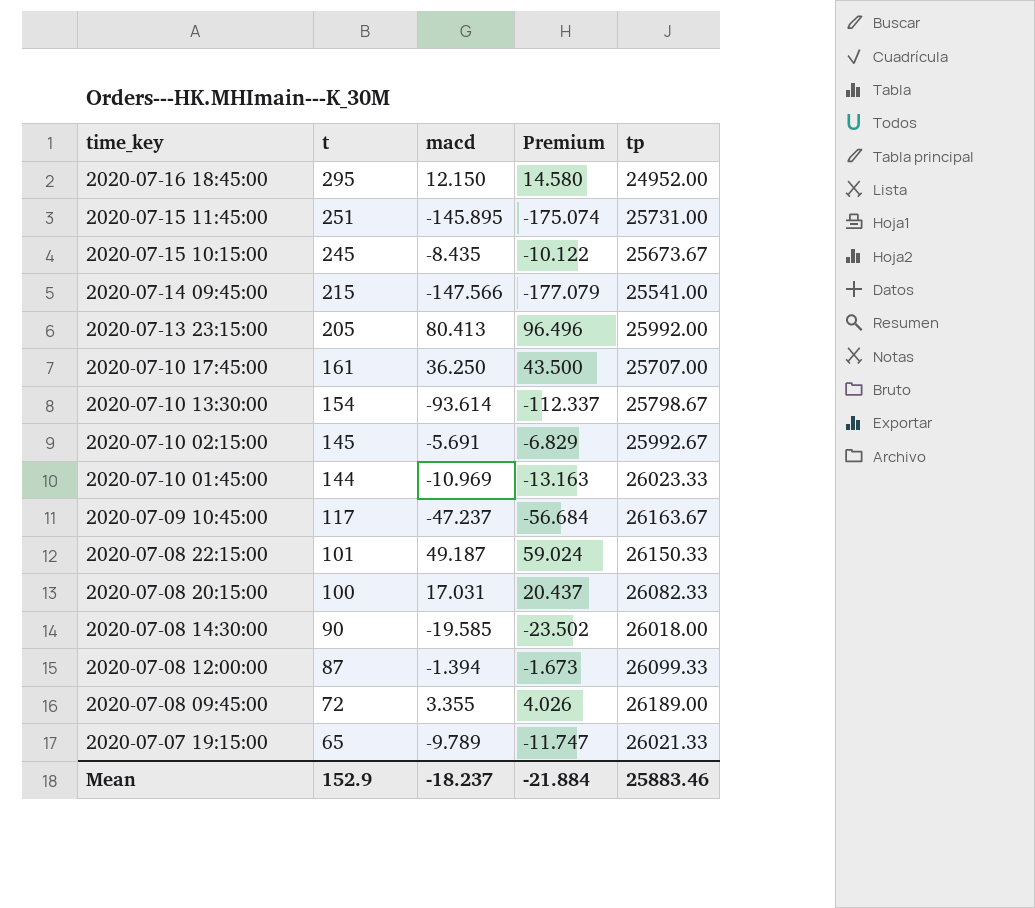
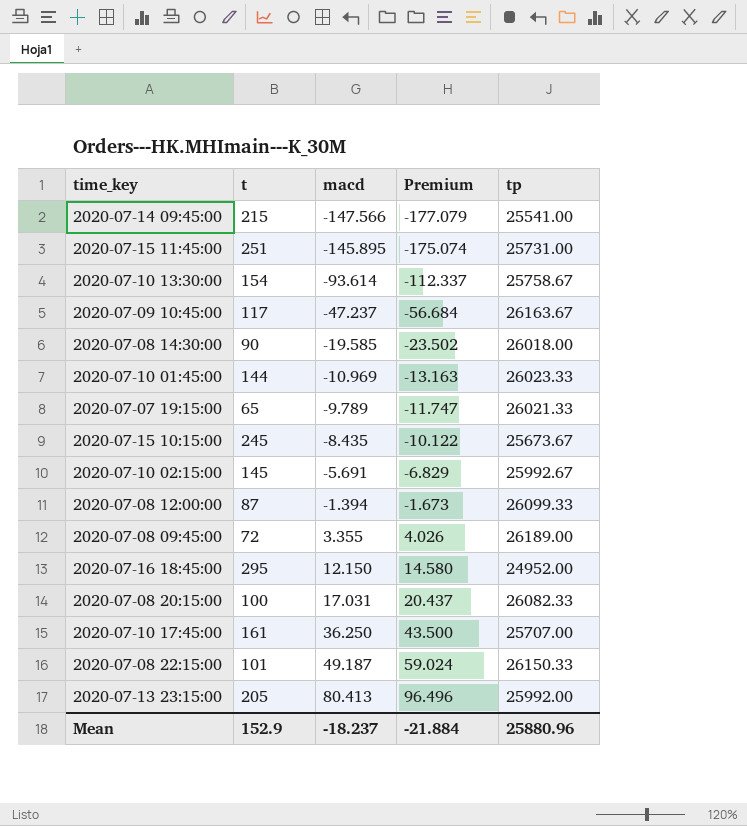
row order: time_key descending -> macd ascending
2020-07-10 13:30:00 | tp: 25798.67 -> 25758.67
Mean | tp: 25883.46 -> 25880.96

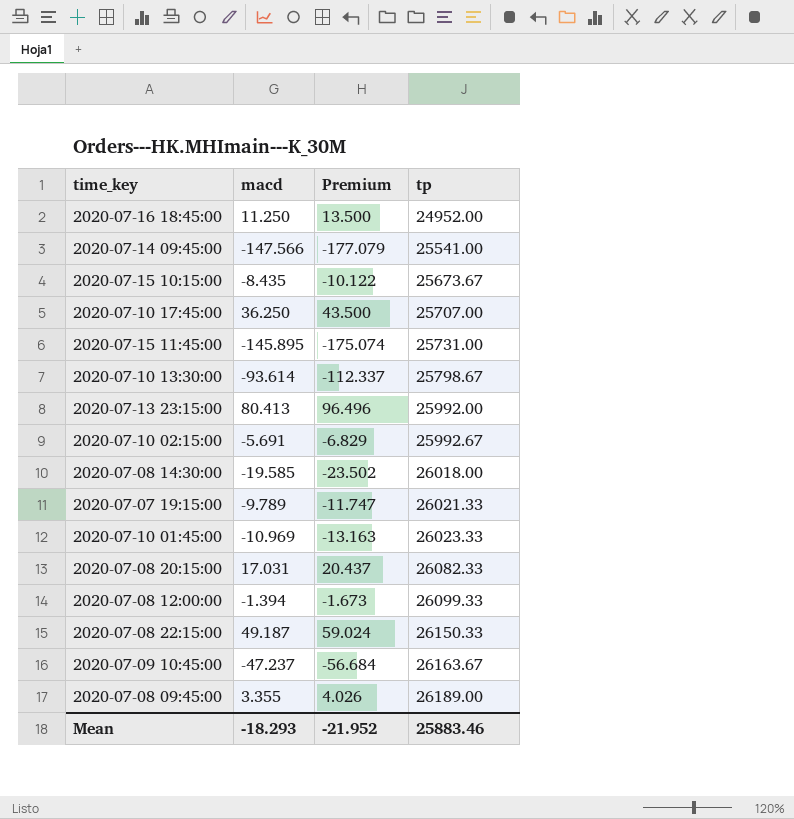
row order: macd ascending -> tp ascending
column t | position: 2 -> none
2020-07-16 18:45:00 | macd: 12.150 -> 11.250
2020-07-16 18:45:00 | Premium: 14.580 -> 13.500
2020-07-10 13:30:00 | tp: 25758.67 -> 25798.67
Mean | macd: -18.237 -> -18.293
Mean | Premium: -21.884 -> -21.952
Mean | tp: 25880.96 -> 25883.46

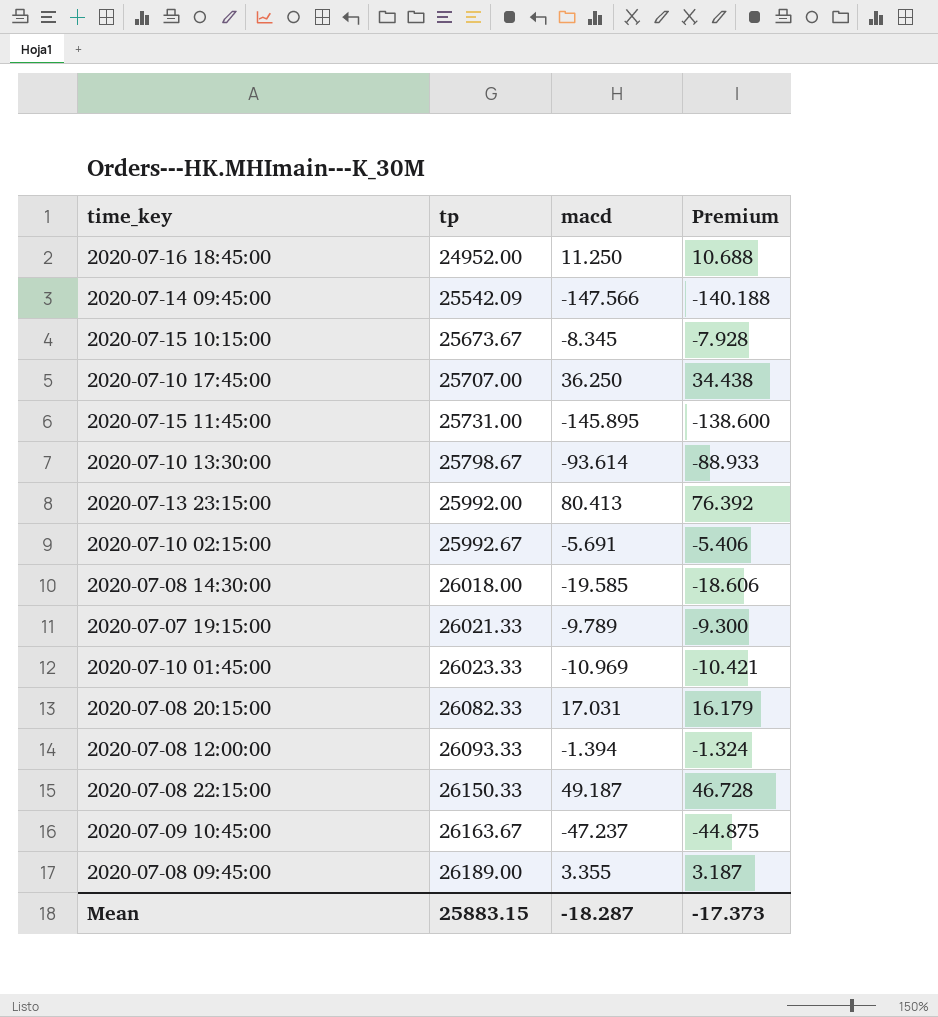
column tp | position: 4 -> 2
column Premium | formula: [macd] * 1.2 -> [macd] * 0.95
2020-07-14 09:45:00 | tp: 25541.00 -> 25542.09
2020-07-15 10:15:00 | macd: -8.435 -> -8.345
2020-07-08 12:00:00 | tp: 26099.33 -> 26093.33
Mean | tp: 25883.46 -> 25883.15
Mean | macd: -18.293 -> -18.287
Mean | Premium: -21.952 -> -17.373

